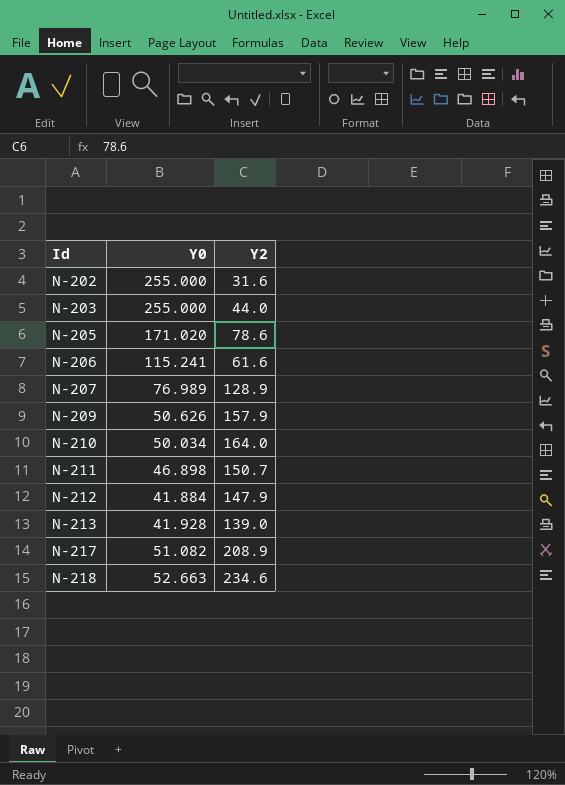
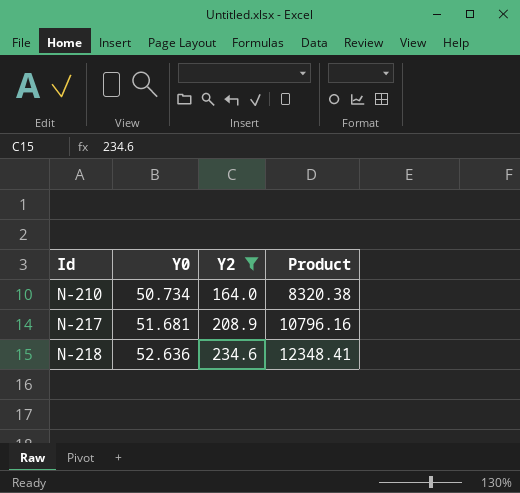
filter: none -> Y2 >= 164.0
column Product | formula: none -> [Y0] * [Y2]
N-210 | Y0: 50.034 -> 50.734
N-217 | Y0: 51.082 -> 51.681
N-218 | Y0: 52.663 -> 52.636

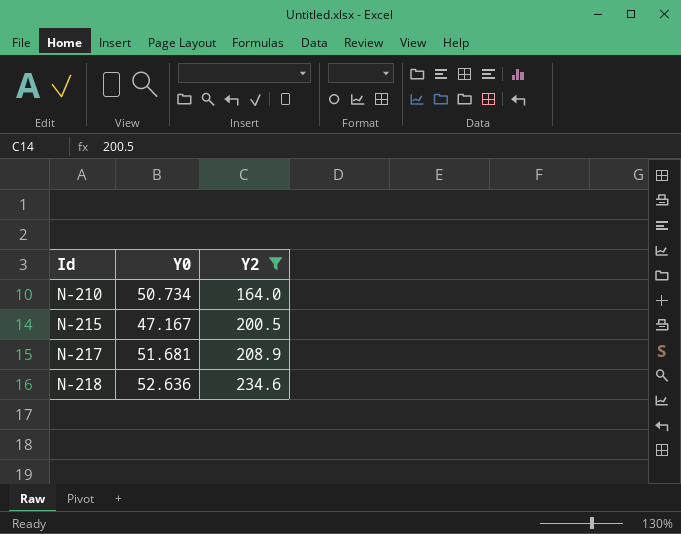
column Product | formula: [Y0] * [Y2] -> none
row N-215: none -> 47.167 | 200.5

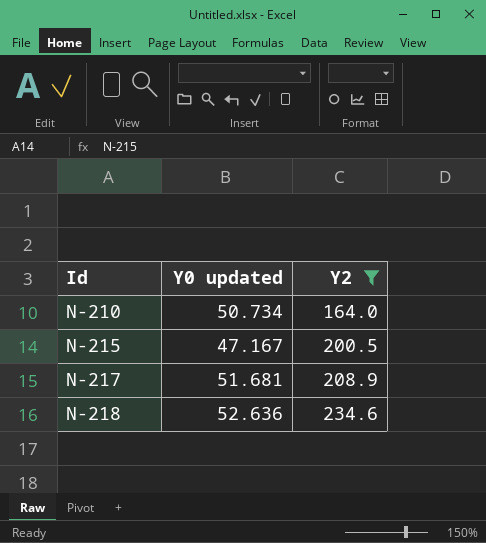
column name: Y0 -> Y0 updated

